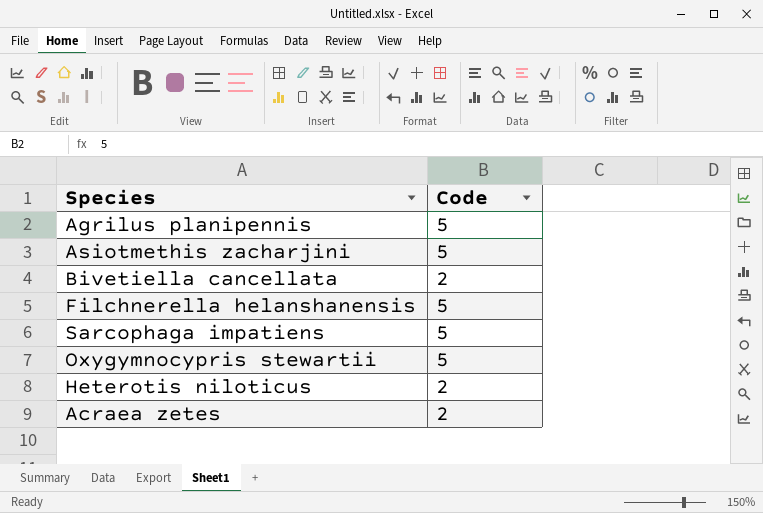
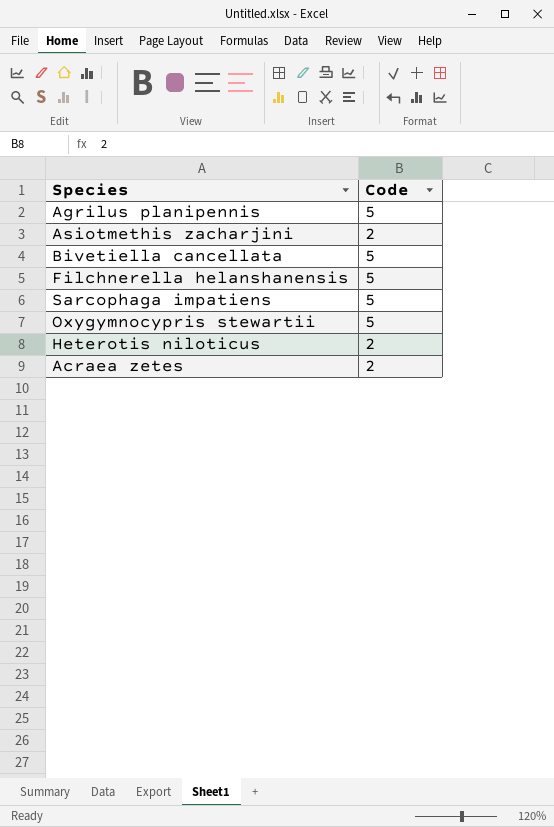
Asiotmethis zacharjini | Code: 5 -> 2
Bivetiella cancellata | Code: 2 -> 5

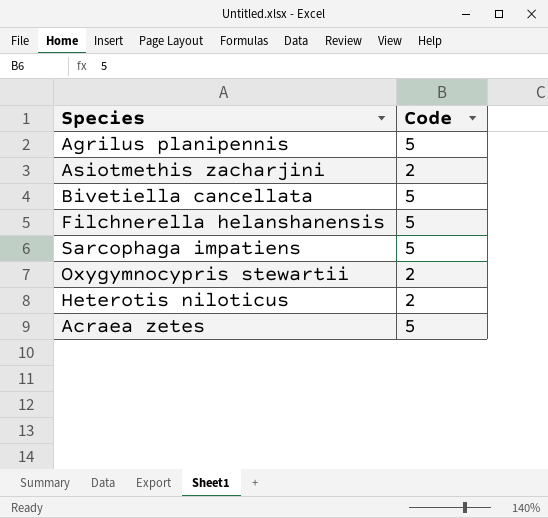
Oxygymnocypris stewartii | Code: 5 -> 2
Acraea zetes | Code: 2 -> 5

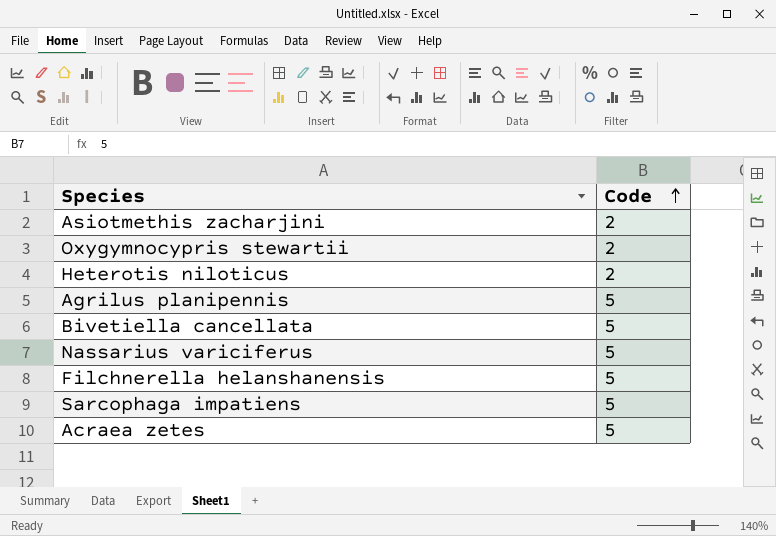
row order: none -> Code ascending
row Nassarius variciferus: none -> 5

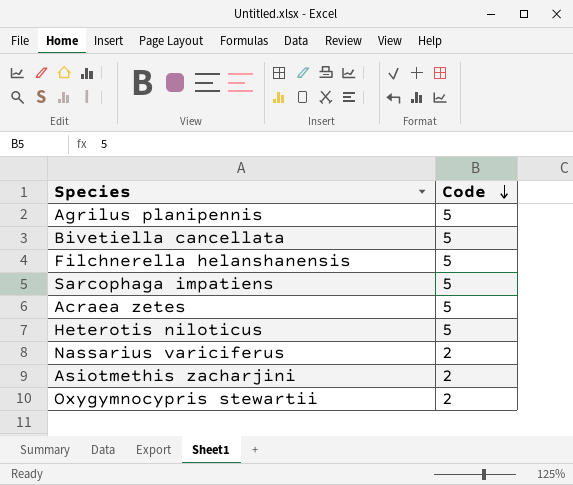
row order: Code ascending -> Code descending
Heterotis niloticus | Code: 2 -> 5
Nassarius variciferus | Code: 5 -> 2

